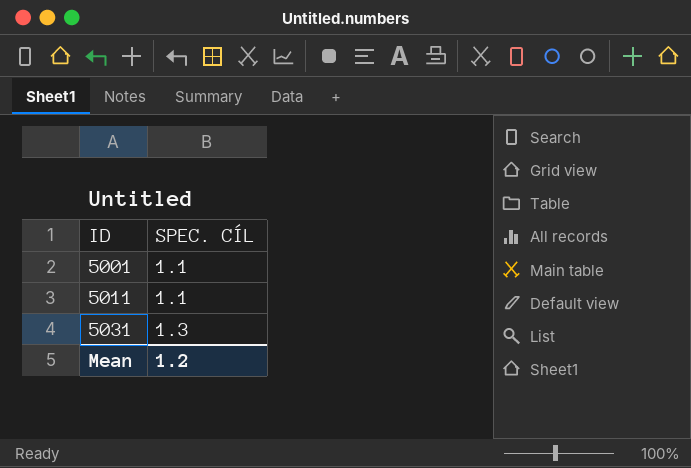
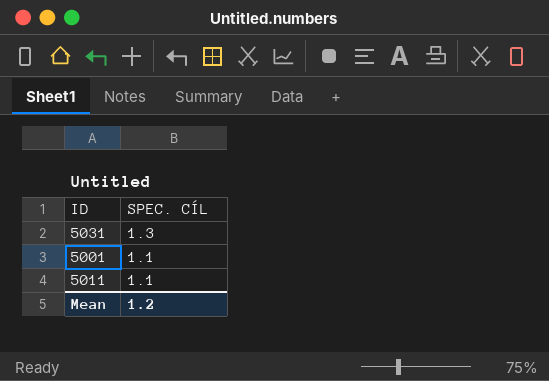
row order: ID ascending -> SPEC. CÍL descending

